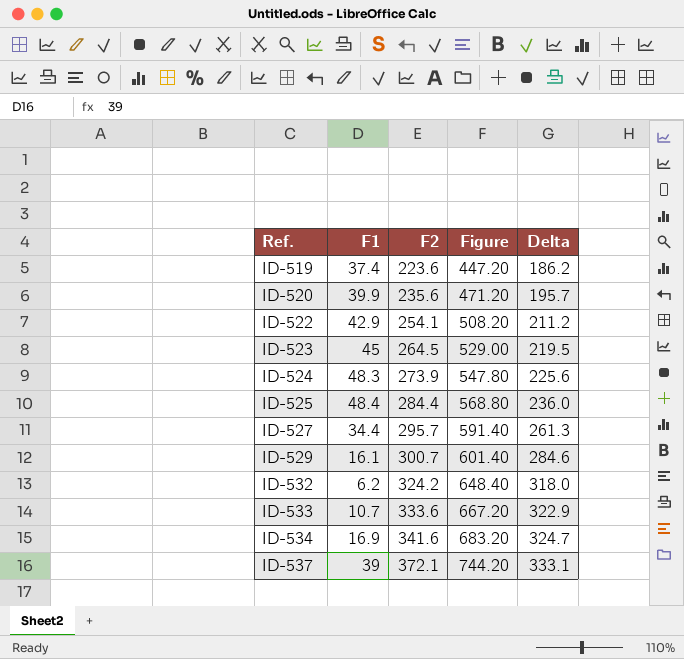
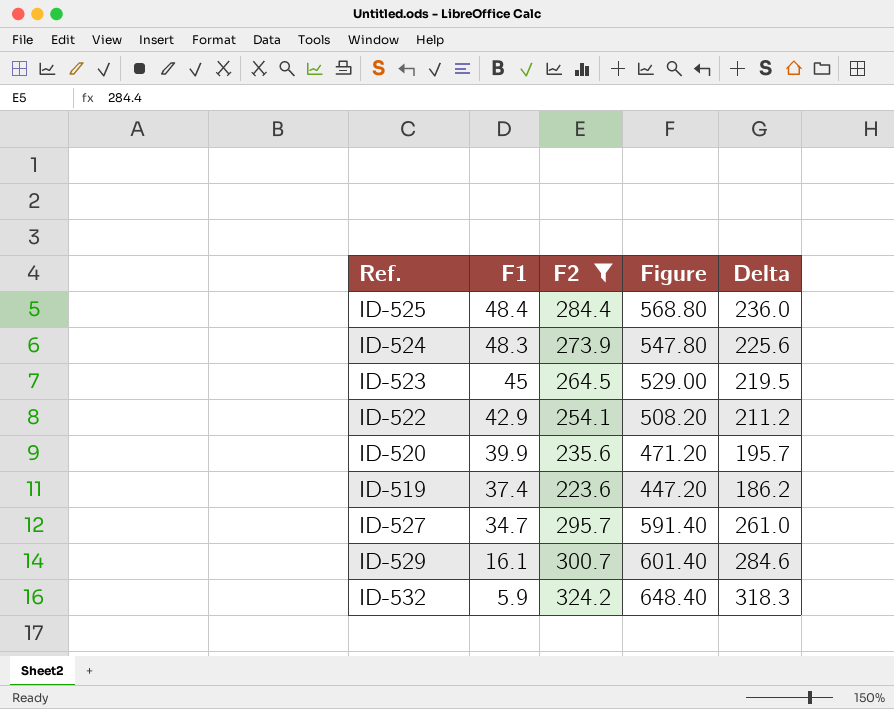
filter: none -> F2 <= 324.2
row order: Ref. ascending -> F1 descending
ID-527 | F1: 34.4 -> 34.7
ID-527 | Delta: 261.3 -> 261.0
ID-532 | F1: 6.2 -> 5.9
ID-532 | Delta: 318.0 -> 318.3

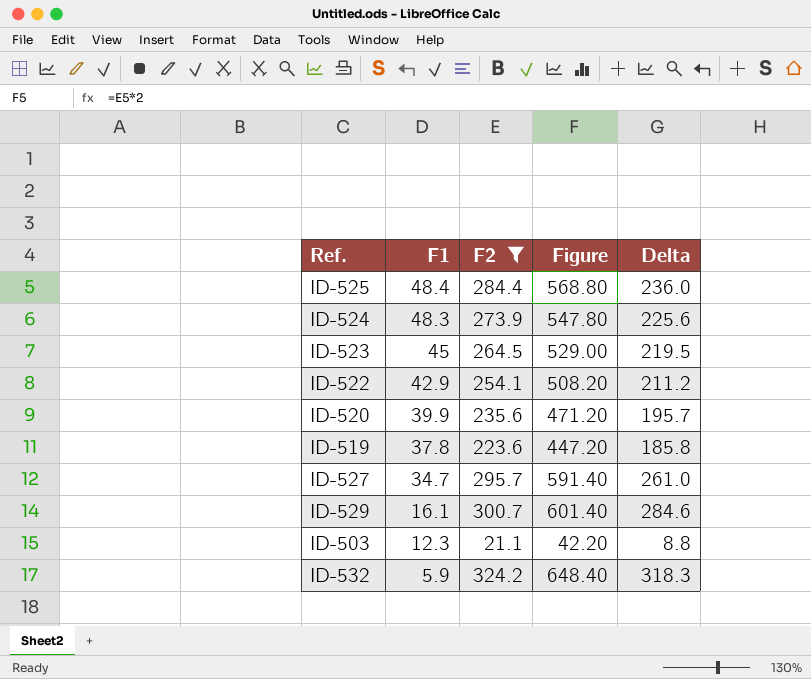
ID-519 | F1: 37.4 -> 37.8
ID-519 | Delta: 186.2 -> 185.8
row ID-503: none -> 12.3 | 21.1 | 42.20 | 8.8

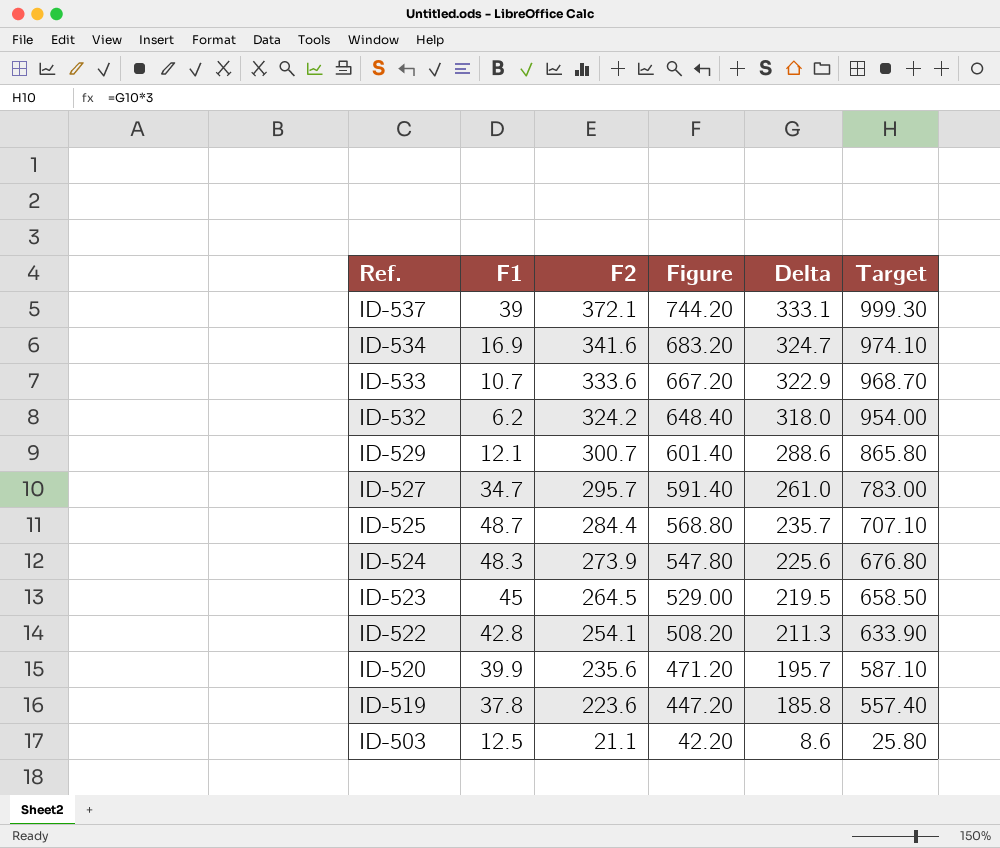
filter: F2 <= 324.2 -> none
row order: F1 descending -> Ref. descending
column Target | formula: none -> [Delta] * 3
ID-532 | F1: 5.9 -> 6.2
ID-532 | Delta: 318.3 -> 318.0
ID-529 | F1: 16.1 -> 12.1
ID-529 | Delta: 284.6 -> 288.6
ID-525 | F1: 48.4 -> 48.7
ID-525 | Delta: 236.0 -> 235.7
ID-522 | F1: 42.9 -> 42.8
ID-522 | Delta: 211.2 -> 211.3
ID-503 | F1: 12.3 -> 12.5
ID-503 | Delta: 8.8 -> 8.6

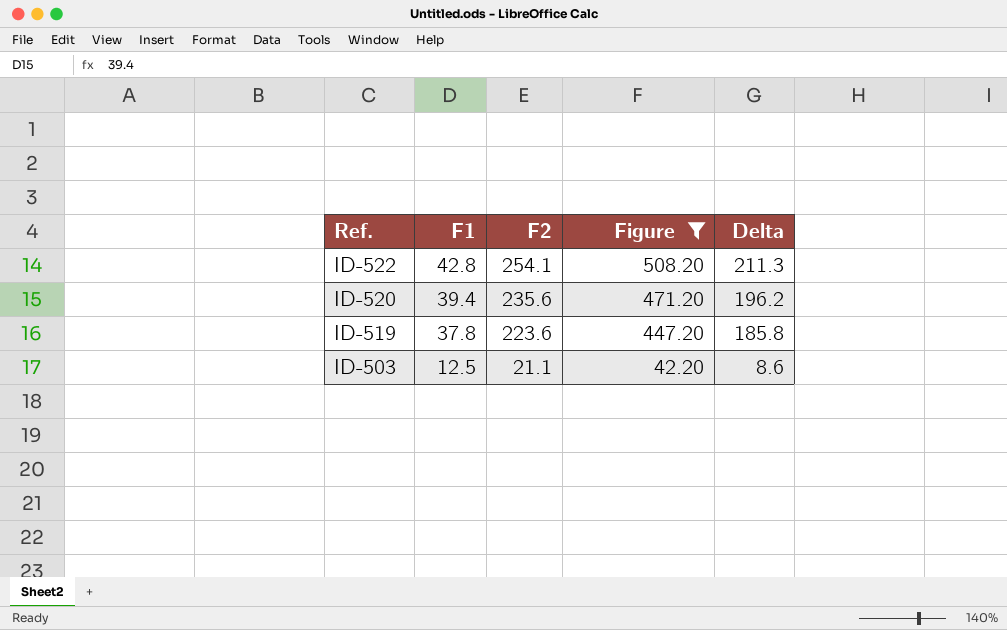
filter: none -> Figure <= 508.20
column Target | formula: [Delta] * 3 -> none
ID-520 | F1: 39.9 -> 39.4
ID-520 | Delta: 195.7 -> 196.2

